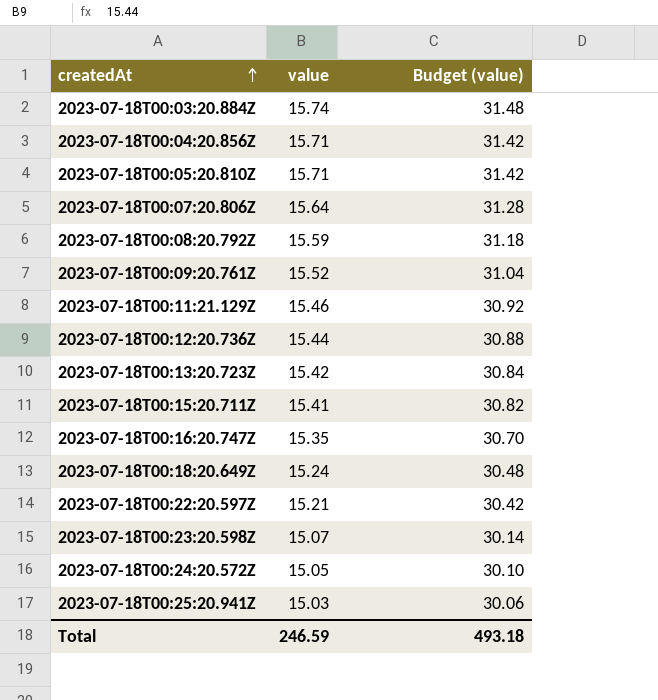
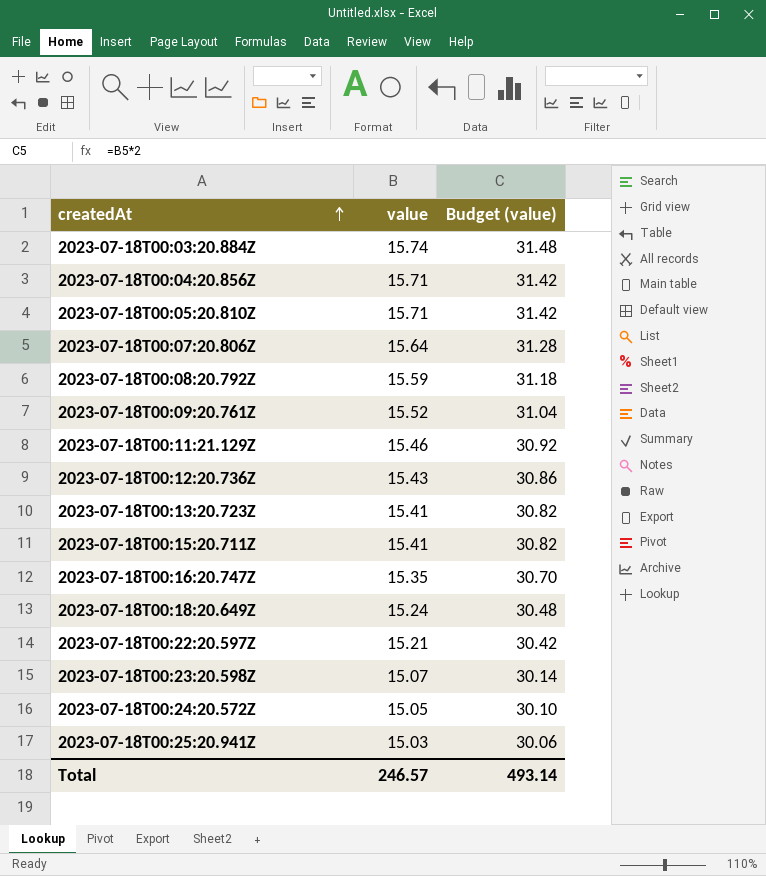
2023-07-18T00:12:20.736Z | value: 15.44 -> 15.43
2023-07-18T00:12:20.736Z | Budget (value): 30.88 -> 30.86
2023-07-18T00:13:20.723Z | value: 15.42 -> 15.41
2023-07-18T00:13:20.723Z | Budget (value): 30.84 -> 30.82
Total | value: 246.59 -> 246.57
Total | Budget (value): 493.18 -> 493.14

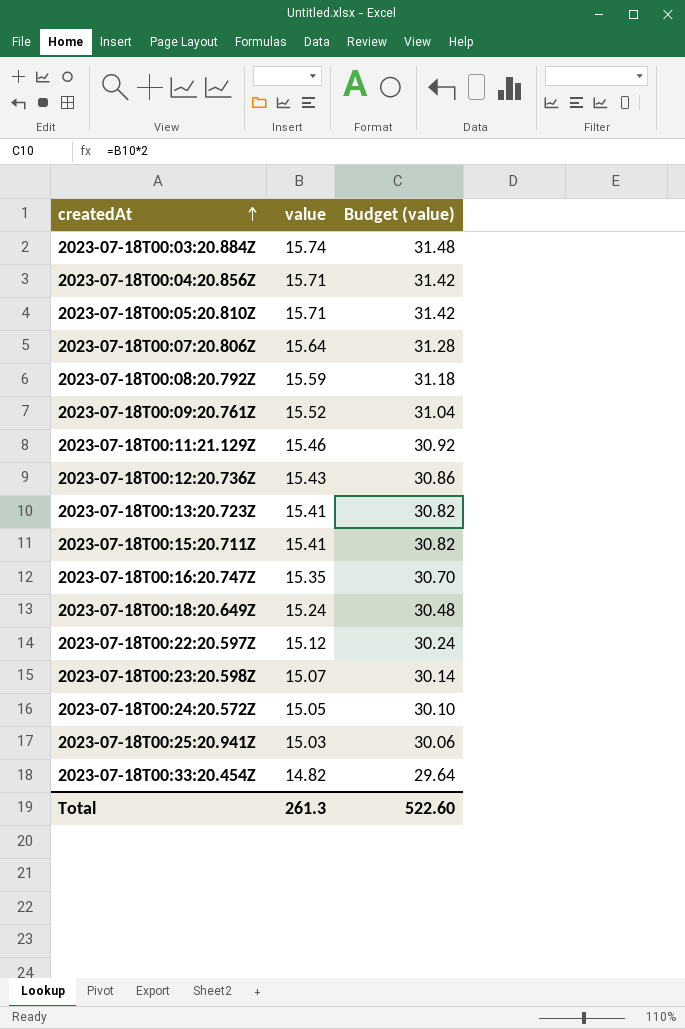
2023-07-18T00:22:20.597Z | value: 15.21 -> 15.12
2023-07-18T00:22:20.597Z | Budget (value): 30.42 -> 30.24
row 2023-07-18T00:33:20.454Z: none -> 14.82 | 29.64
Total | value: 246.57 -> 261.3
Total | Budget (value): 493.14 -> 522.60

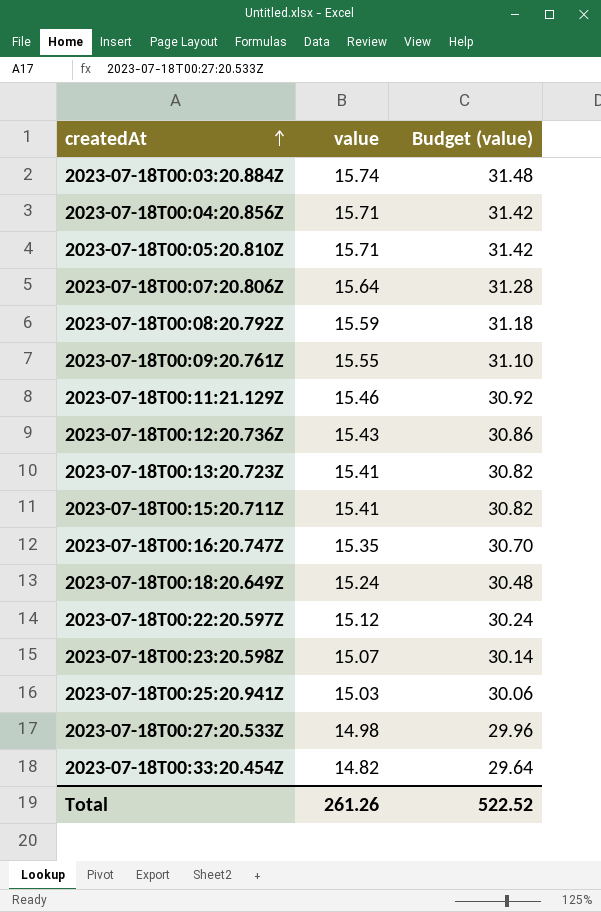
row 2023-07-18T00:24:20.572Z: 15.05 | 30.10 -> none
2023-07-18T00:09:20.761Z | value: 15.52 -> 15.55
2023-07-18T00:09:20.761Z | Budget (value): 31.04 -> 31.10
row 2023-07-18T00:27:20.533Z: none -> 14.98 | 29.96
Total | value: 261.3 -> 261.26
Total | Budget (value): 522.60 -> 522.52

